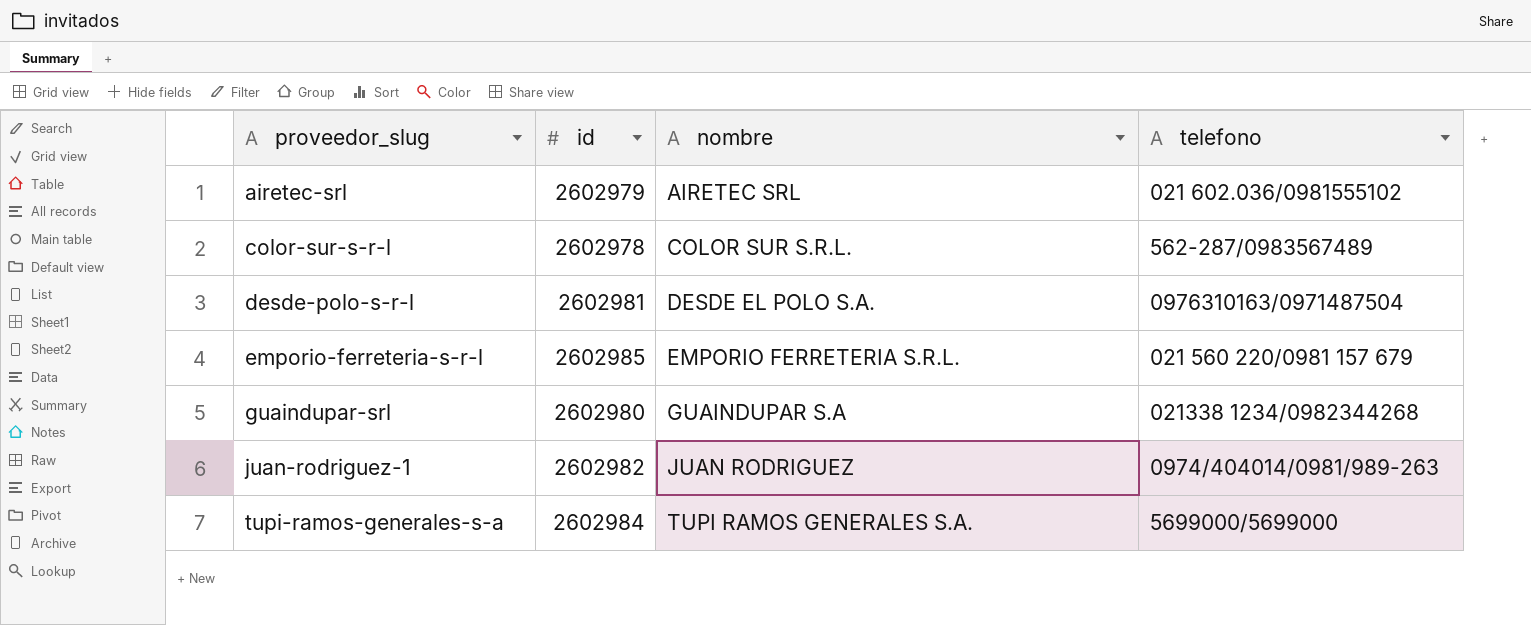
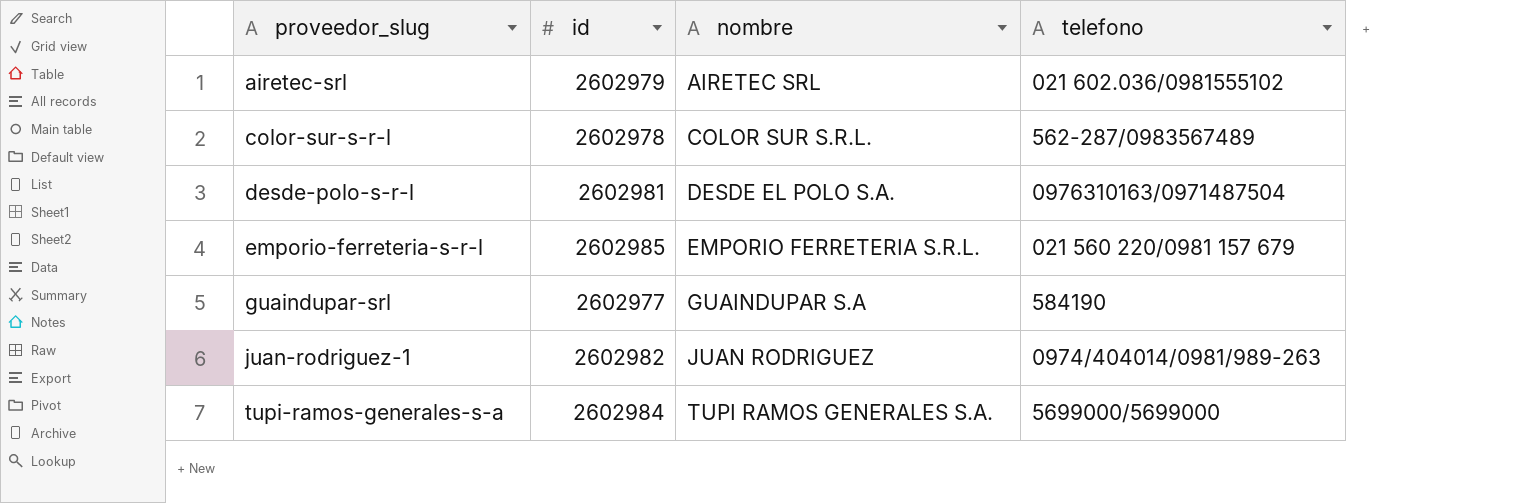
guaindupar-srl | id: 2602980 -> 2602977
guaindupar-srl | telefono: 021338 1234/0982344268 -> 584190

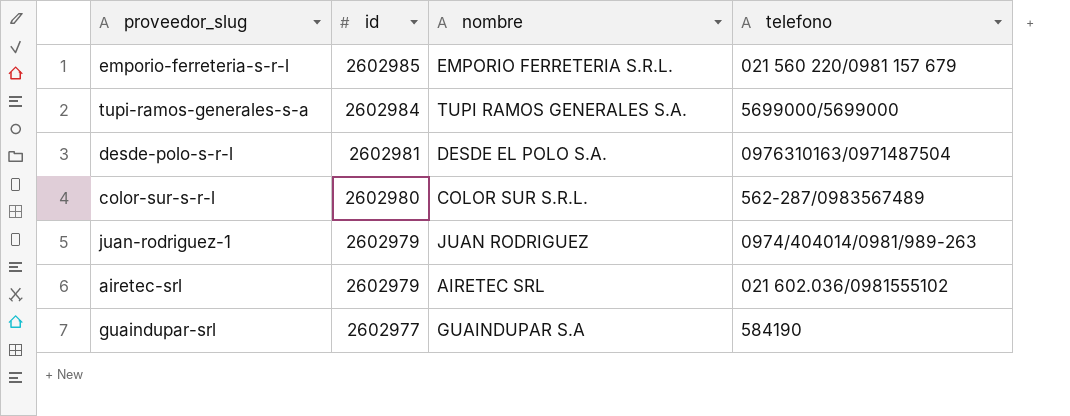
row order: proveedor_slug ascending -> id descending
color-sur-s-r-l | id: 2602978 -> 2602980
juan-rodriguez-1 | id: 2602982 -> 2602979

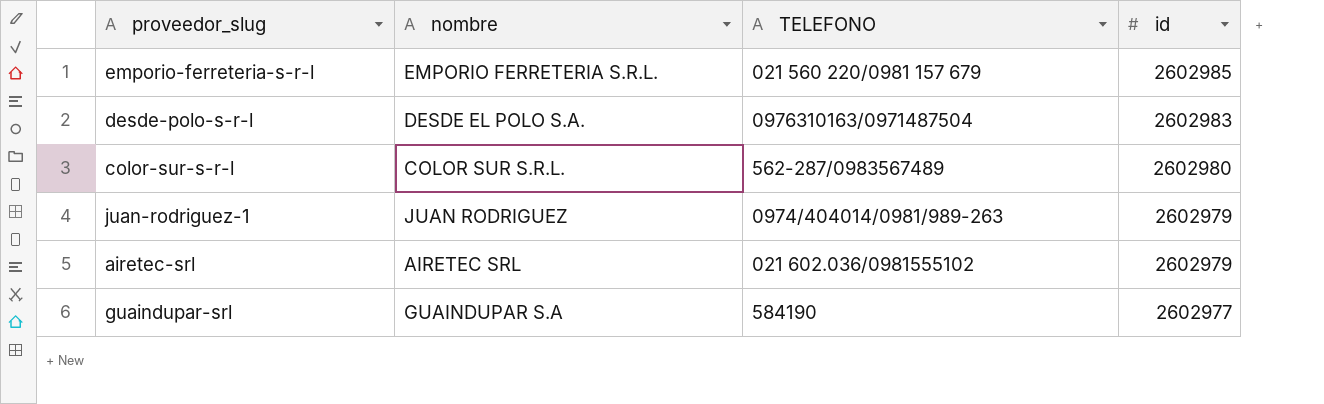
column name: telefono -> TELEFONO
column id | position: 2 -> 4
row tupi-ramos-generales-s-a: 2602984 | TUPI RAMOS GENERALES S.A. | 5699000/5699000 -> none
desde-polo-s-r-l | id: 2602981 -> 2602983

